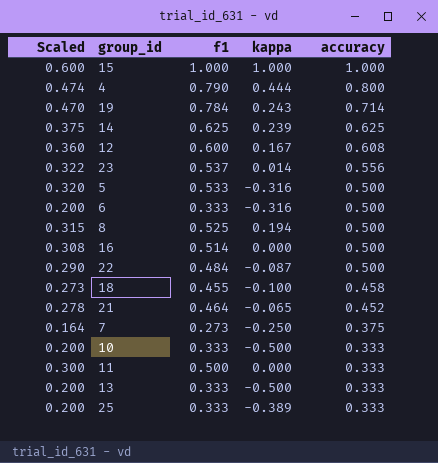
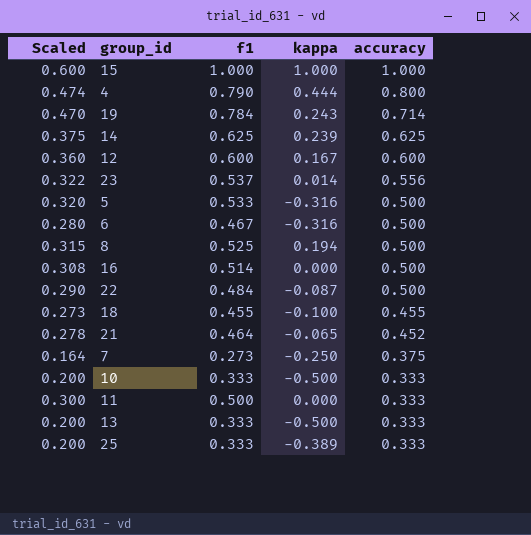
12 | accuracy: 0.608 -> 0.600
6 | Scaled: 0.200 -> 0.280
6 | f1: 0.333 -> 0.467
18 | accuracy: 0.458 -> 0.455

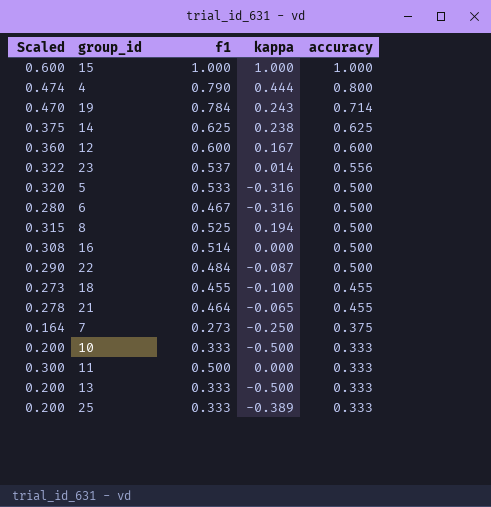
14 | kappa: 0.239 -> 0.238
21 | accuracy: 0.452 -> 0.455

